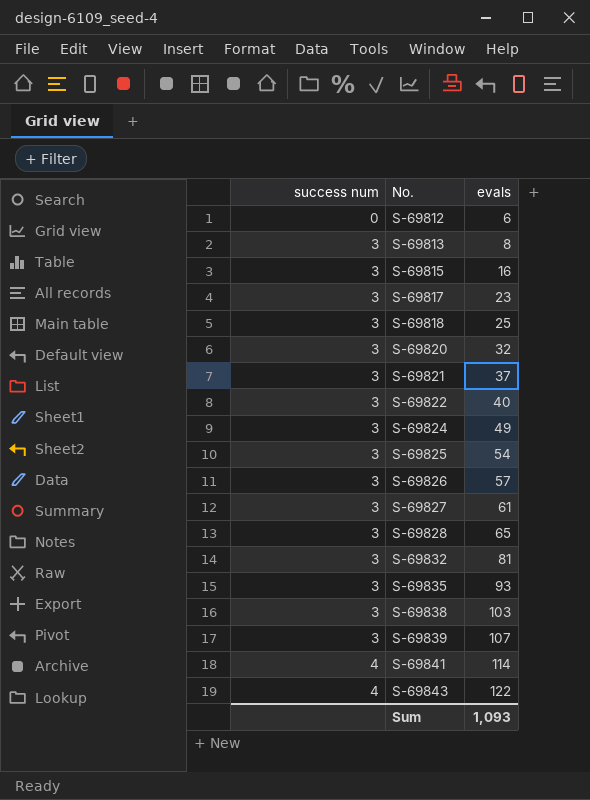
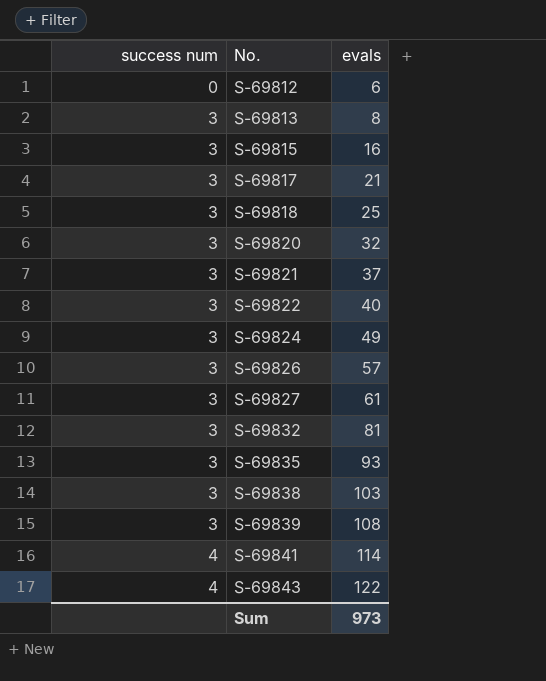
row S-69825: 3 | 54 -> none
row S-69828: 3 | 65 -> none
S-69817 | evals: 23 -> 21
S-69839 | evals: 107 -> 108
Sum | evals: 1,093 -> 973

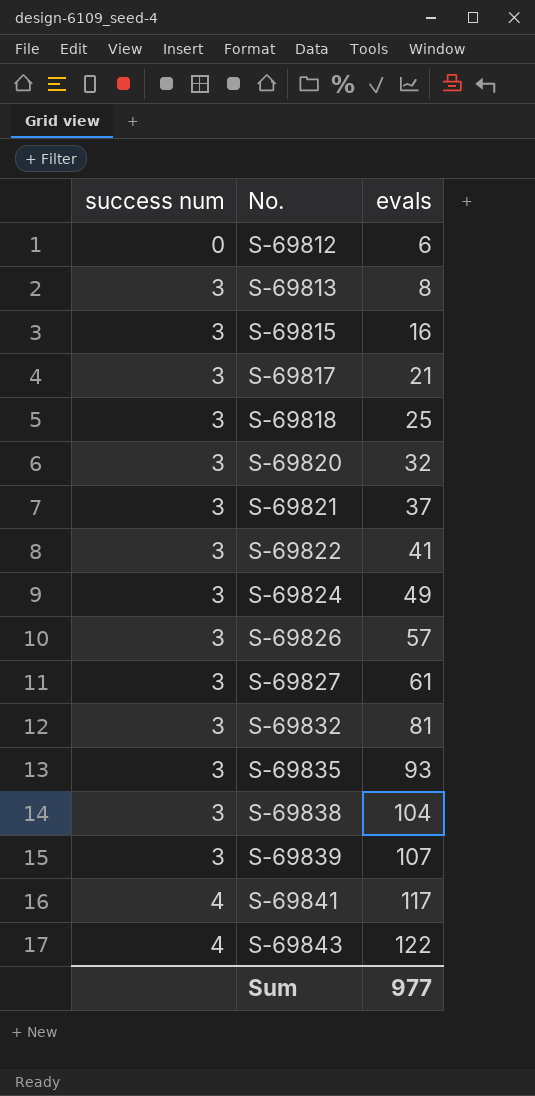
S-69822 | evals: 40 -> 41
S-69838 | evals: 103 -> 104
S-69839 | evals: 108 -> 107
S-69841 | evals: 114 -> 117
Sum | evals: 973 -> 977

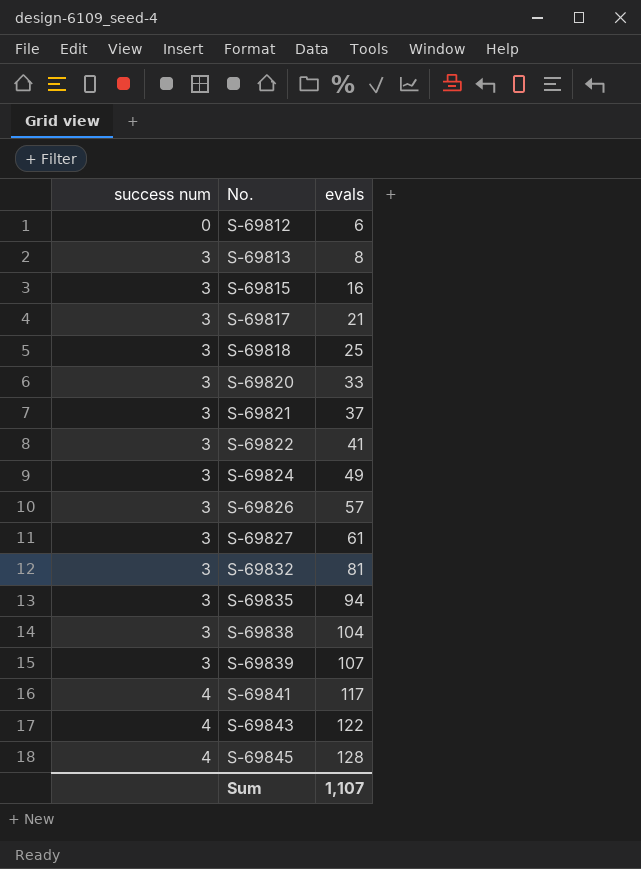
S-69820 | evals: 32 -> 33
S-69835 | evals: 93 -> 94
row S-69845: none -> 4 | 128
Sum | evals: 977 -> 1,107

